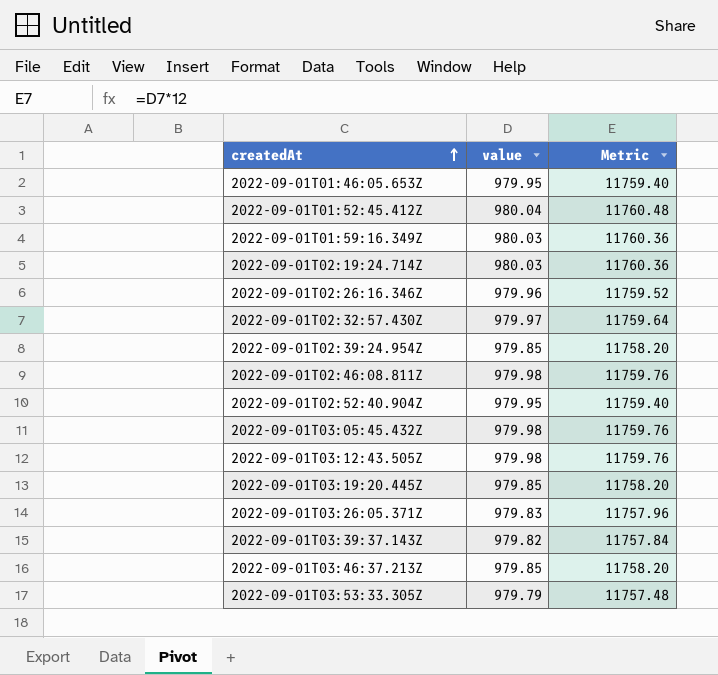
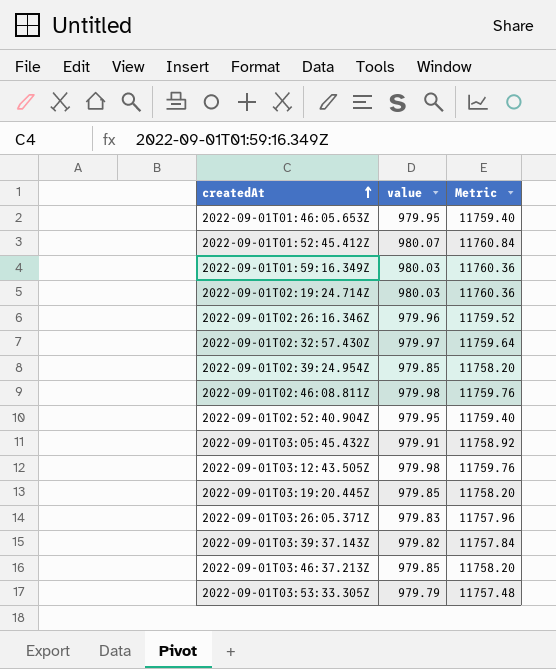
2022-09-01T01:52:45.412Z | value: 980.04 -> 980.07
2022-09-01T01:52:45.412Z | Metric: 11760.48 -> 11760.84
2022-09-01T03:05:45.432Z | value: 979.98 -> 979.91
2022-09-01T03:05:45.432Z | Metric: 11759.76 -> 11758.92

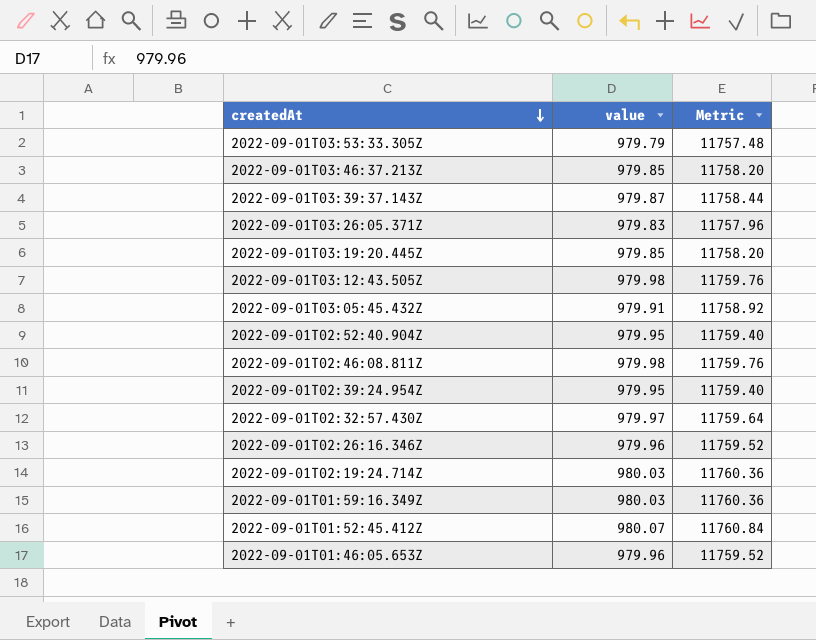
row order: createdAt ascending -> createdAt descending
2022-09-01T03:39:37.143Z | value: 979.82 -> 979.87
2022-09-01T03:39:37.143Z | Metric: 11757.84 -> 11758.44
2022-09-01T02:39:24.954Z | value: 979.85 -> 979.95
2022-09-01T02:39:24.954Z | Metric: 11758.20 -> 11759.40
2022-09-01T01:46:05.653Z | value: 979.95 -> 979.96
2022-09-01T01:46:05.653Z | Metric: 11759.40 -> 11759.52

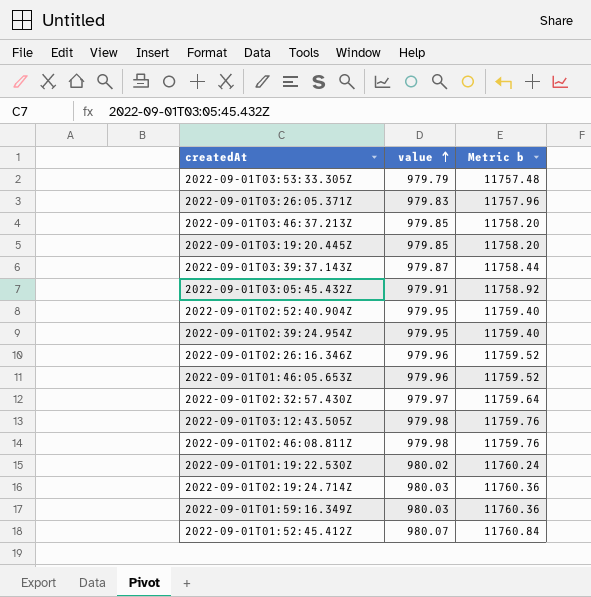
row order: createdAt descending -> value ascending
column name: Metric -> Metric b
row 2022-09-01T01:19:22.530Z: none -> 980.02 | 11760.24

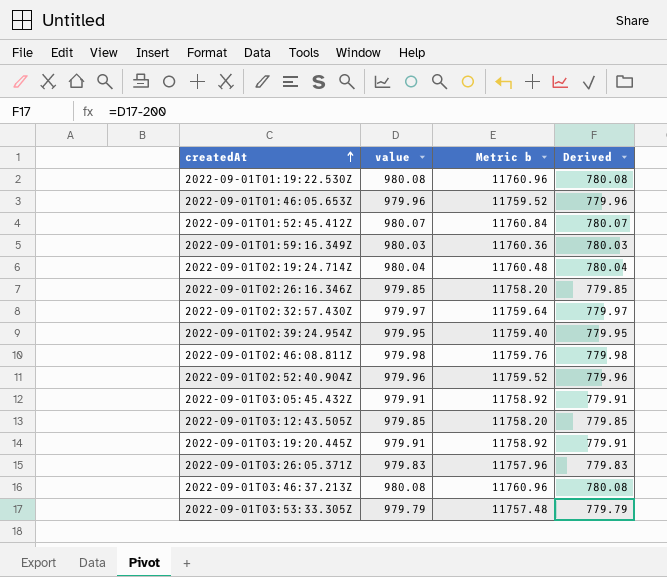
row order: value ascending -> createdAt ascending
column Derived | formula: none -> [value] - 200
row 2022-09-01T03:39:37.143Z: 979.87 | 11758.44 -> none
2022-09-01T01:19:22.530Z | value: 980.02 -> 980.08
2022-09-01T01:19:22.530Z | Metric b: 11760.24 -> 11760.96
2022-09-01T02:19:24.714Z | value: 980.03 -> 980.04
2022-09-01T02:19:24.714Z | Metric b: 11760.36 -> 11760.48
2022-09-01T02:26:16.346Z | value: 979.96 -> 979.85
2022-09-01T02:26:16.346Z | Metric b: 11759.52 -> 11758.20
2022-09-01T02:52:40.904Z | value: 979.95 -> 979.96
2022-09-01T02:52:40.904Z | Metric b: 11759.40 -> 11759.52
2022-09-01T03:12:43.505Z | value: 979.98 -> 979.85
2022-09-01T03:12:43.505Z | Metric b: 11759.76 -> 11758.20
2022-09-01T03:19:20.445Z | value: 979.85 -> 979.91
2022-09-01T03:19:20.445Z | Metric b: 11758.20 -> 11758.92
2022-09-01T03:46:37.213Z | value: 979.85 -> 980.08
2022-09-01T03:46:37.213Z | Metric b: 11758.20 -> 11760.96

